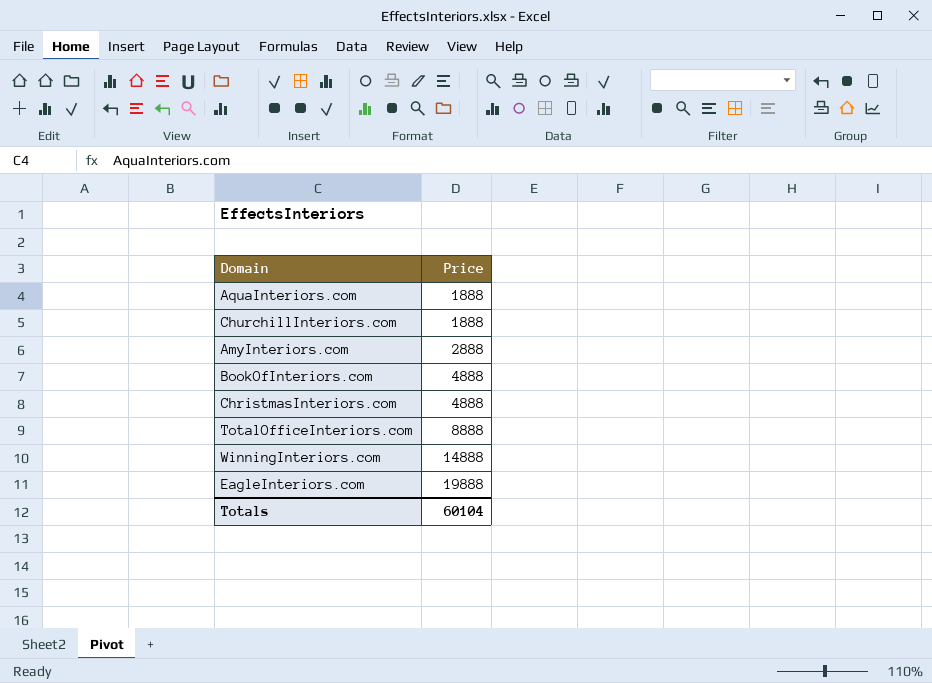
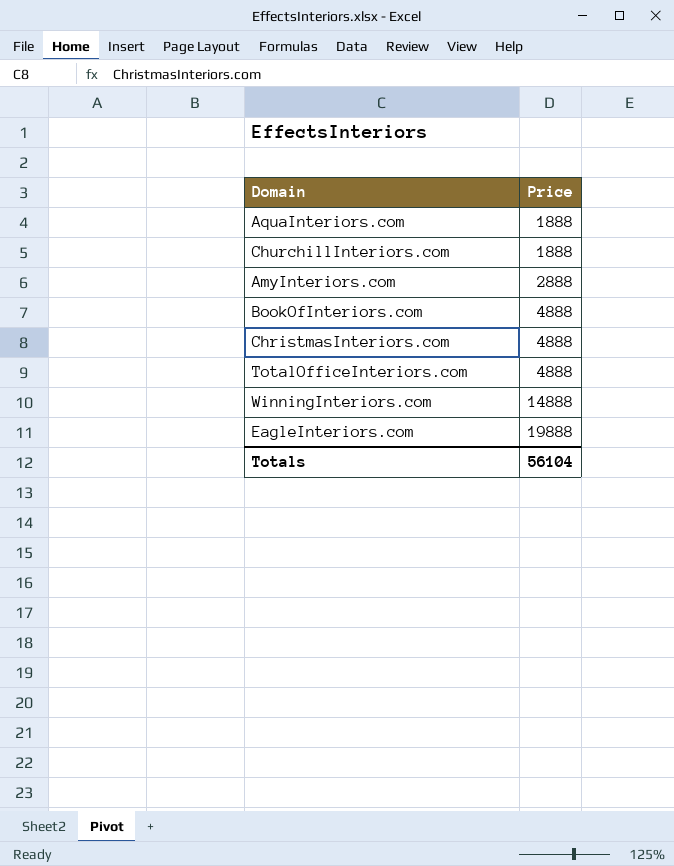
TotalOfficeInteriors.com | Price: 8888 -> 4888
Totals | Price: 60104 -> 56104

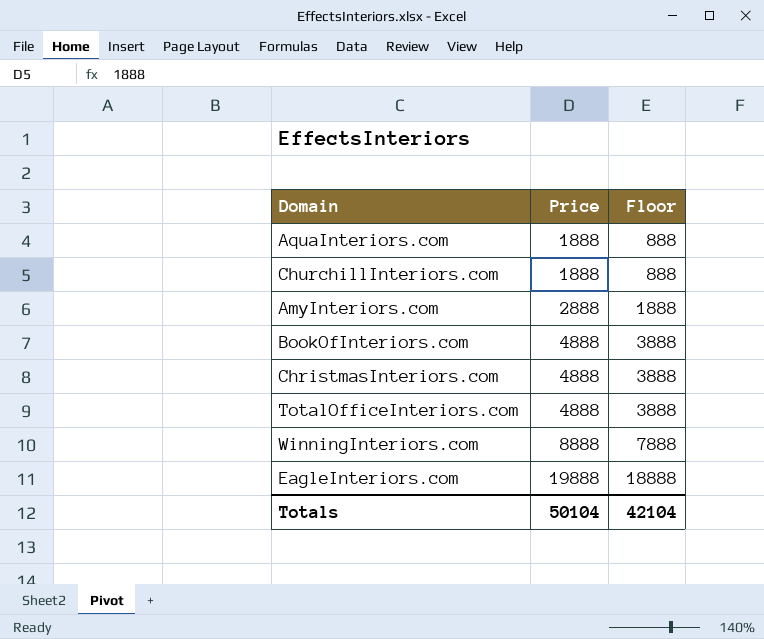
column Floor | formula: none -> [Price] - 1000
WinningInteriors.com | Price: 14888 -> 8888
Totals | Price: 56104 -> 50104

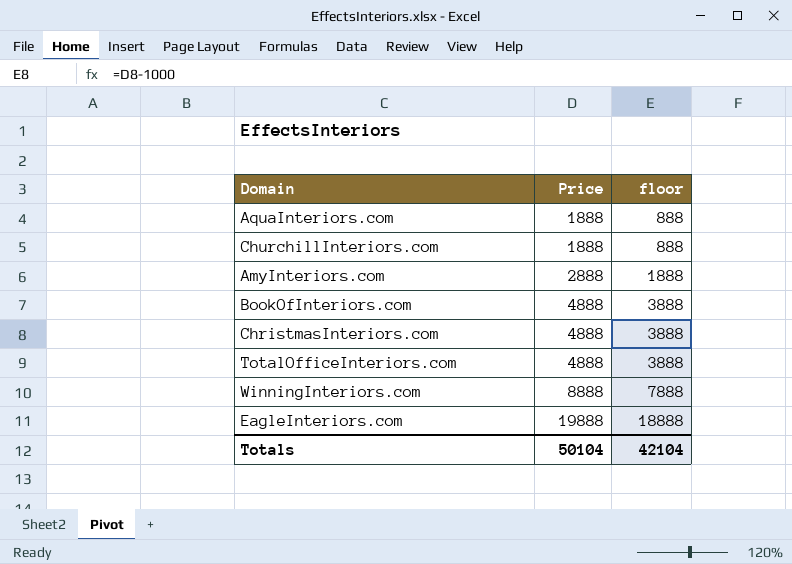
column name: Floor -> floor

